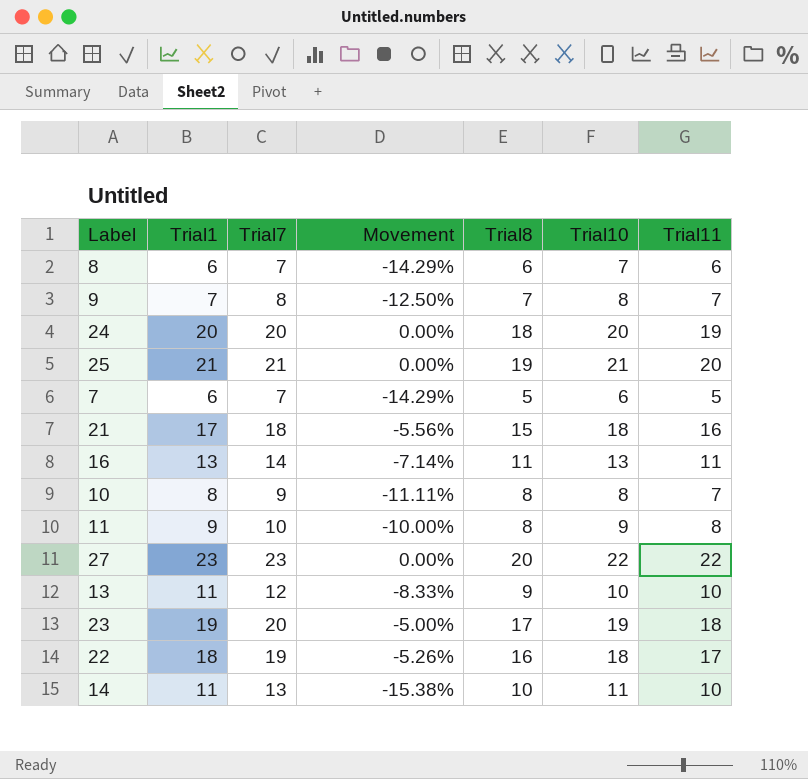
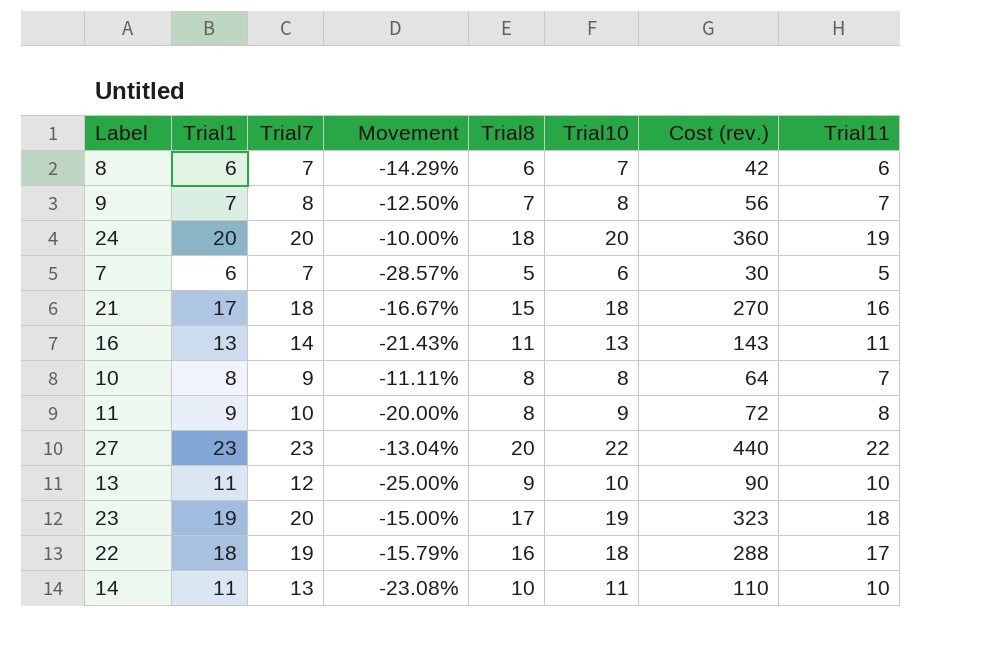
column Movement | formula: ([Trial1] - [Trial7]) / [Trial7] -> ([Trial8] - [Trial7]) / [Trial7]
column Cost (rev.) | formula: none -> [Trial8] * [Trial10]
row 25: 21 | 21 | 0.00% | 19 | 21 | 20 -> none

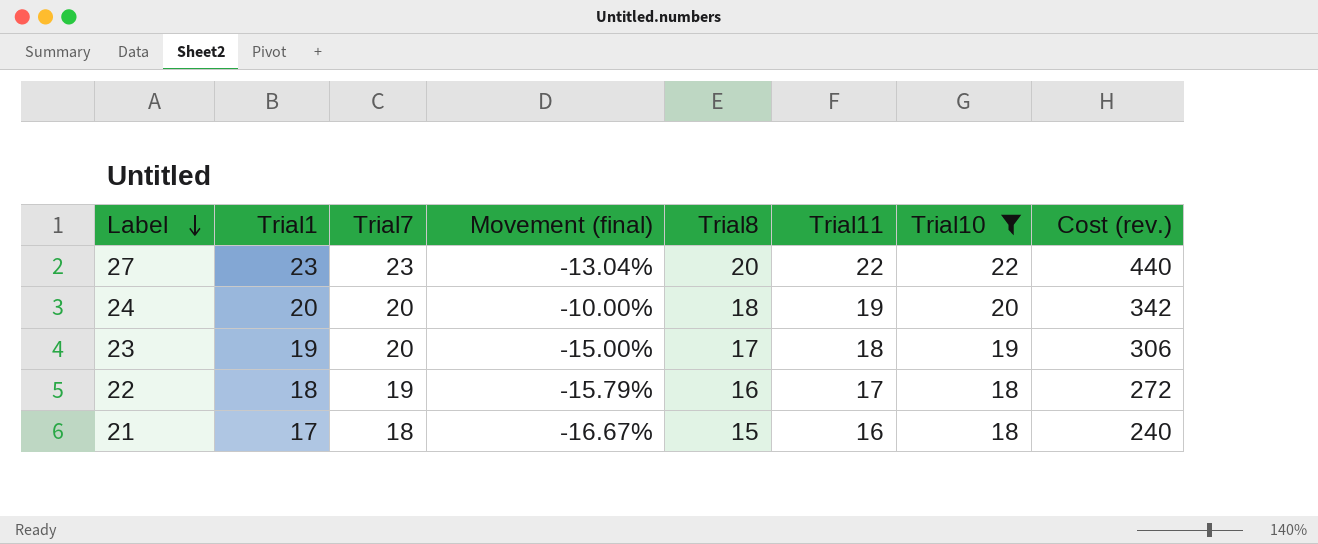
filter: none -> Trial10 >= 18
row order: none -> Label descending
column name: Movement -> Movement (final)
column Trial11 | position: 8 -> 6
column Cost (rev.) | formula: [Trial8] * [Trial10] -> [Trial8] * [Trial11]

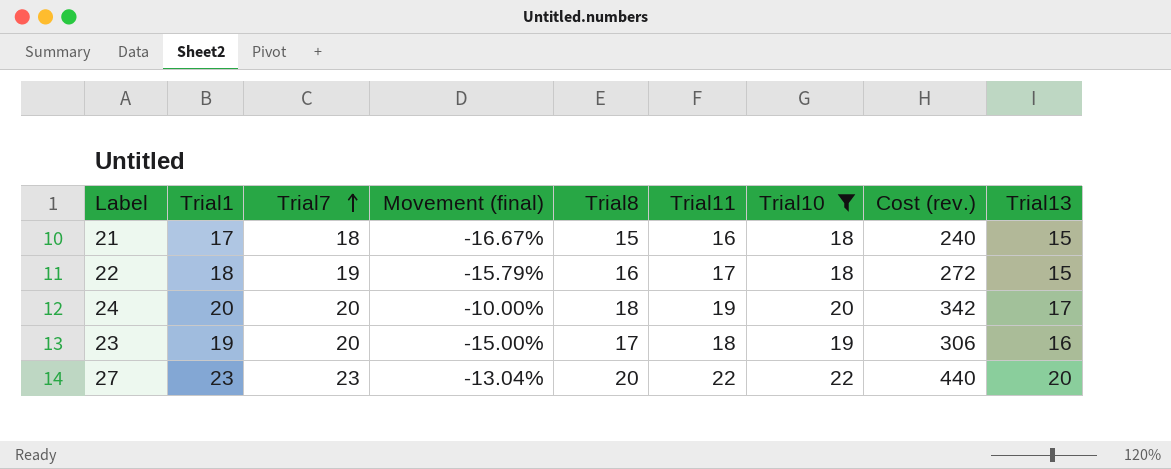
row order: Label descending -> Trial7 ascending
column Trial13 | position: none -> 9

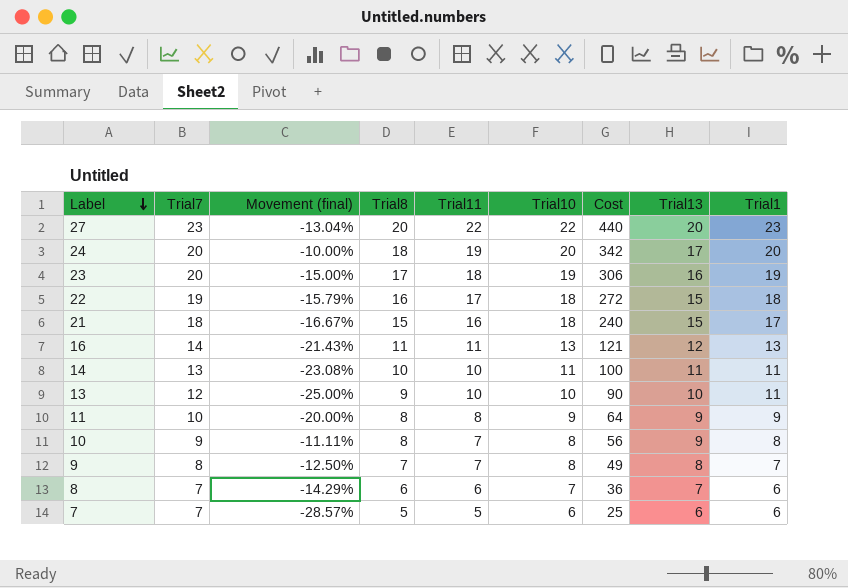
filter: Trial10 >= 18 -> none
row order: Trial7 ascending -> Label descending
column name: Cost (rev.) -> Cost
column Trial1 | position: 2 -> 9

